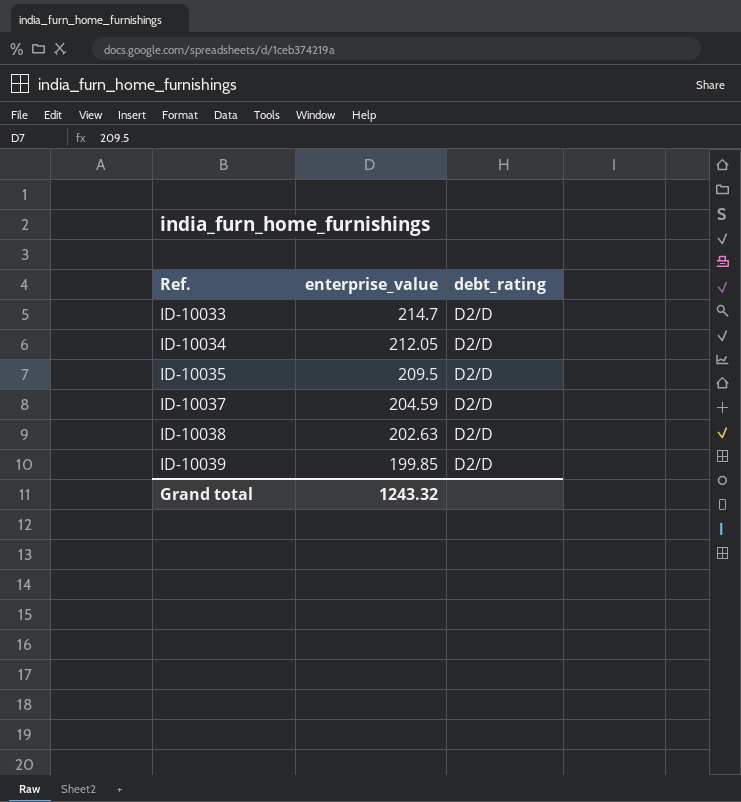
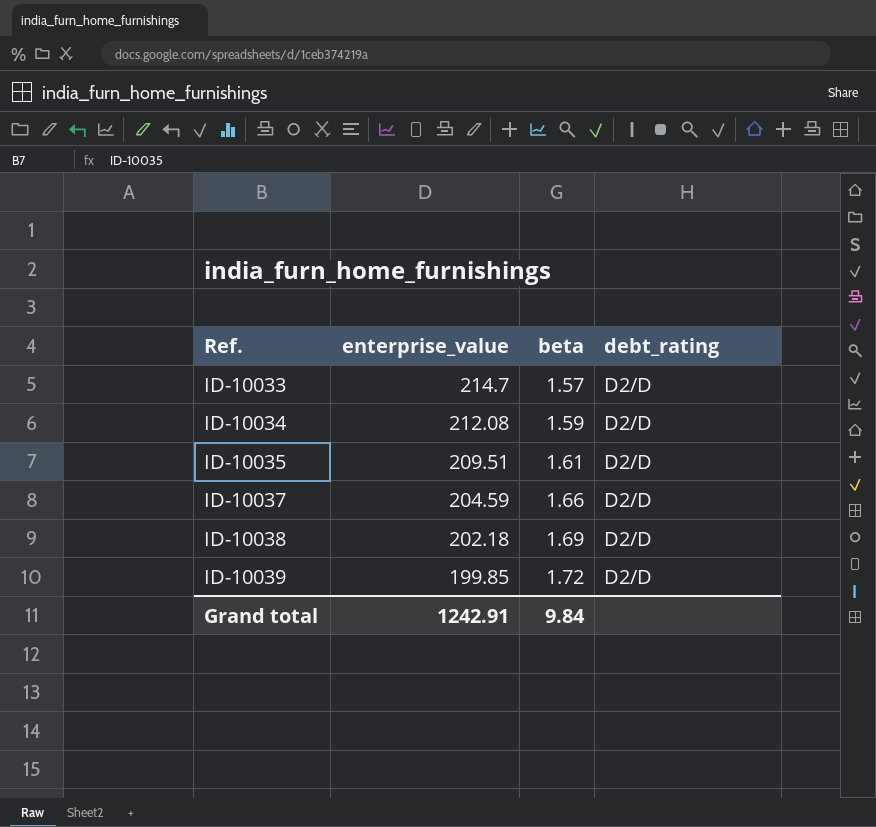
column beta | position: none -> 3
ID-10034 | enterprise_value: 212.05 -> 212.08
ID-10035 | enterprise_value: 209.5 -> 209.51
ID-10038 | enterprise_value: 202.63 -> 202.18
Grand total | enterprise_value: 1243.32 -> 1242.91

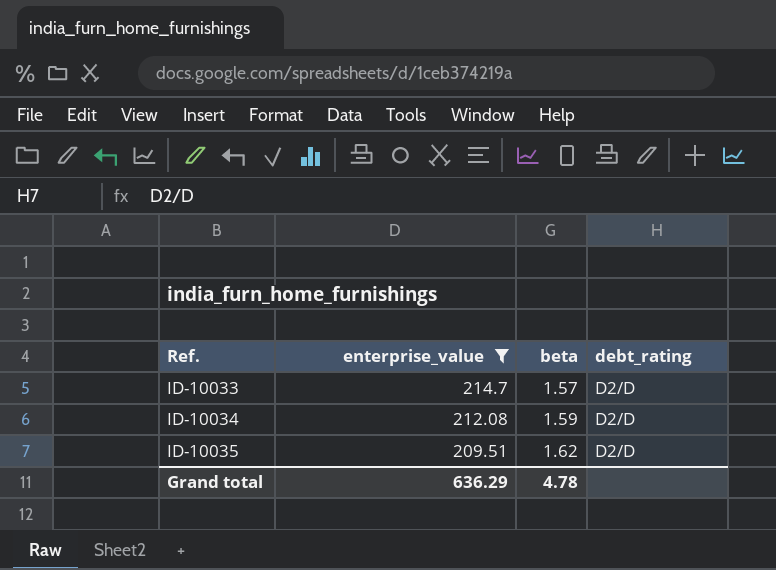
filter: none -> enterprise_value >= 209.51
ID-10035 | beta: 1.61 -> 1.62
Grand total | enterprise_value: 1242.91 -> 636.29
Grand total | beta: 9.84 -> 4.78

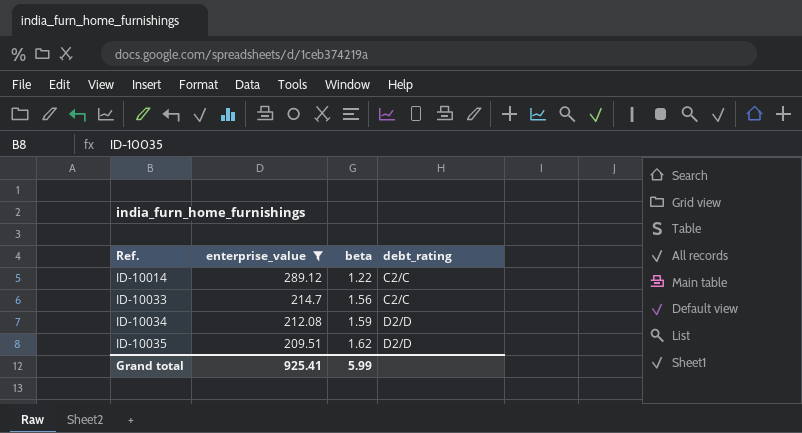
row ID-10014: none -> 289.12 | 1.22 | C2/C
ID-10033 | beta: 1.57 -> 1.56
ID-10033 | debt_rating: D2/D -> C2/C
Grand total | enterprise_value: 636.29 -> 925.41
Grand total | beta: 4.78 -> 5.99

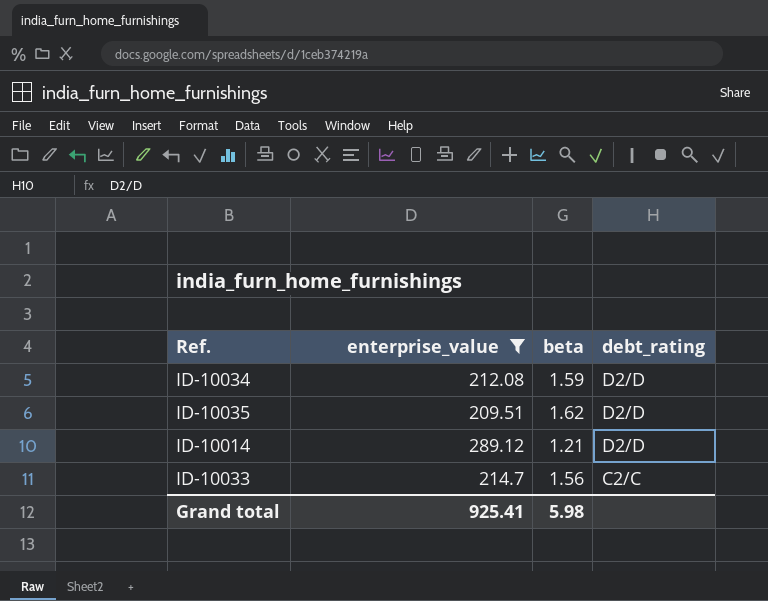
row order: Ref. ascending -> debt_rating descending
ID-10014 | beta: 1.22 -> 1.21
ID-10014 | debt_rating: C2/C -> D2/D
Grand total | beta: 5.99 -> 5.98

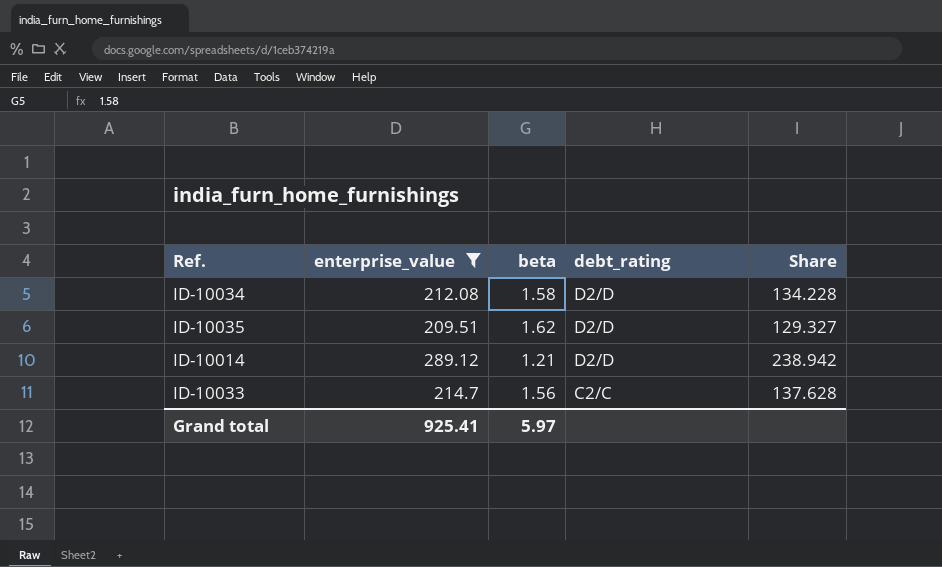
column Share | formula: none -> [enterprise_value] / [beta]
ID-10034 | beta: 1.59 -> 1.58
Grand total | beta: 5.98 -> 5.97

